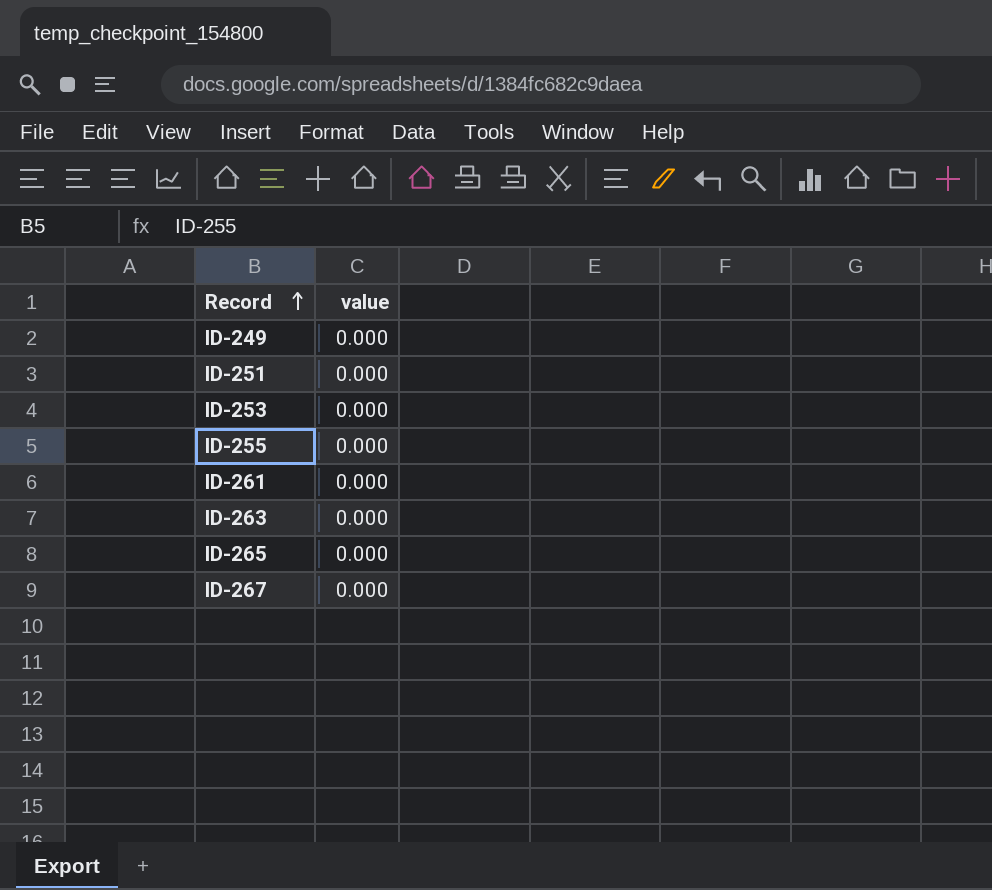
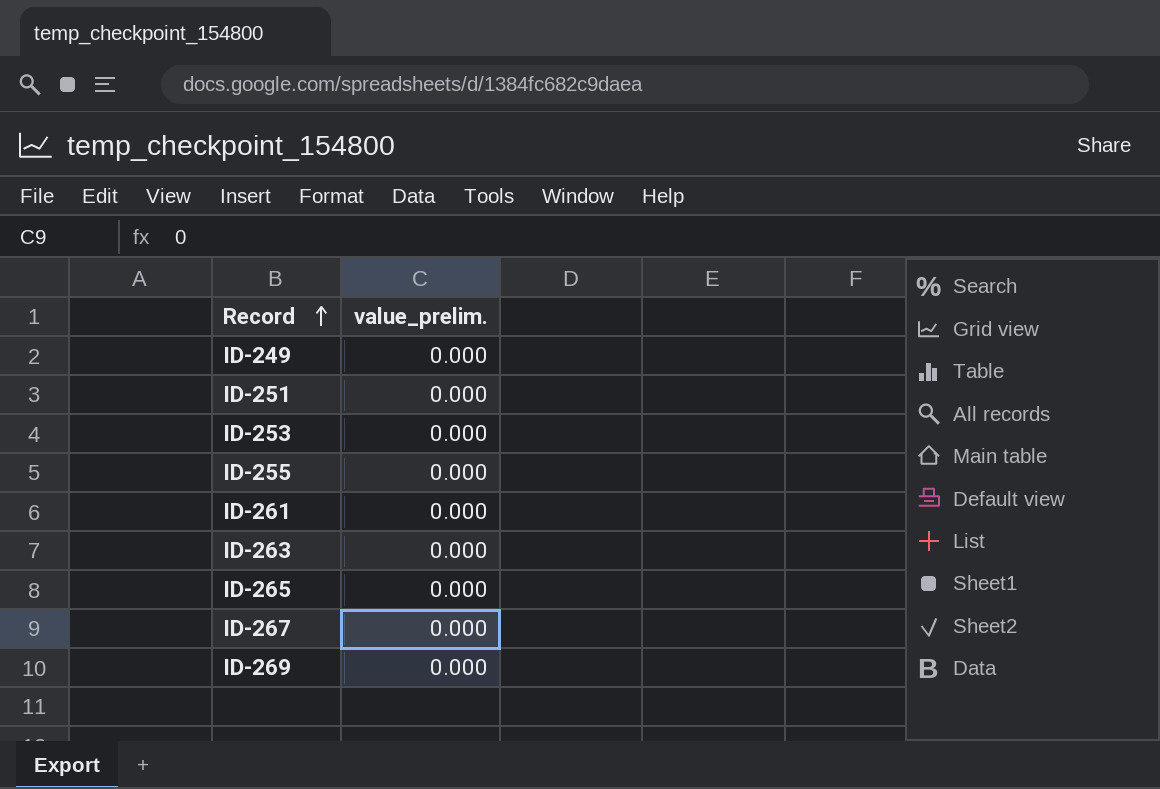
column name: value -> value_prelim.
row ID-269: none -> 0.000

